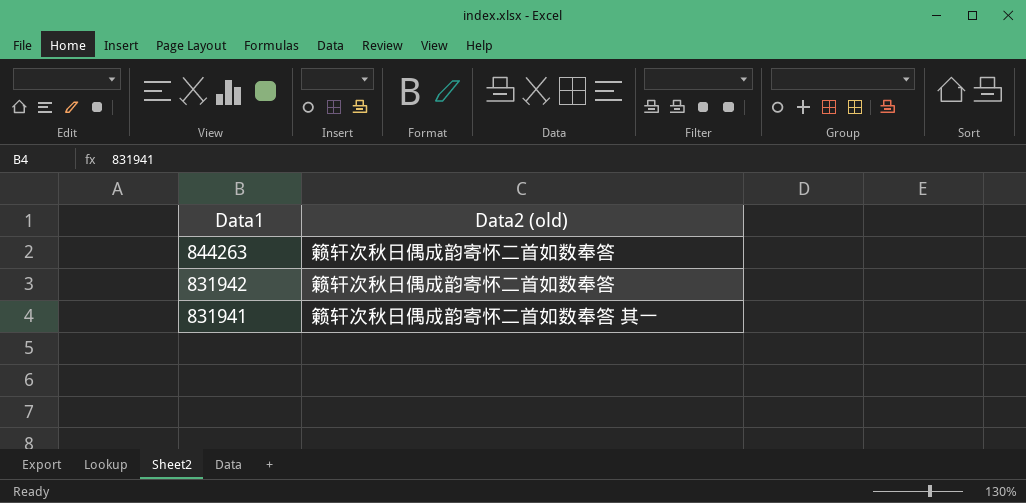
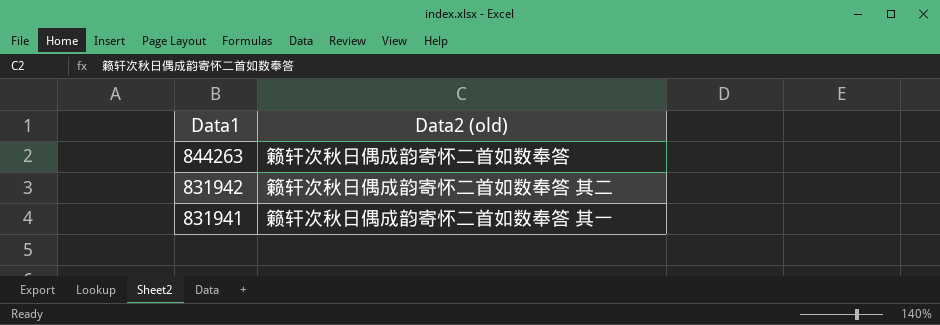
831942 | Data2 (old): 籁轩次秋日偶成韵寄怀二首如数奉答 -> 籁轩次秋日偶成韵寄怀二首如数奉答 其二

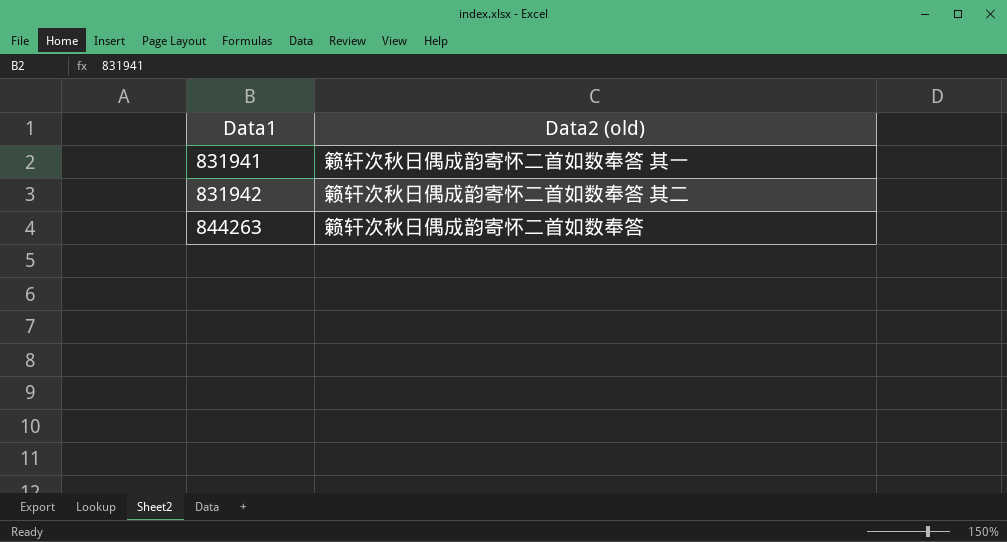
row order: Data1 descending -> Data1 ascending

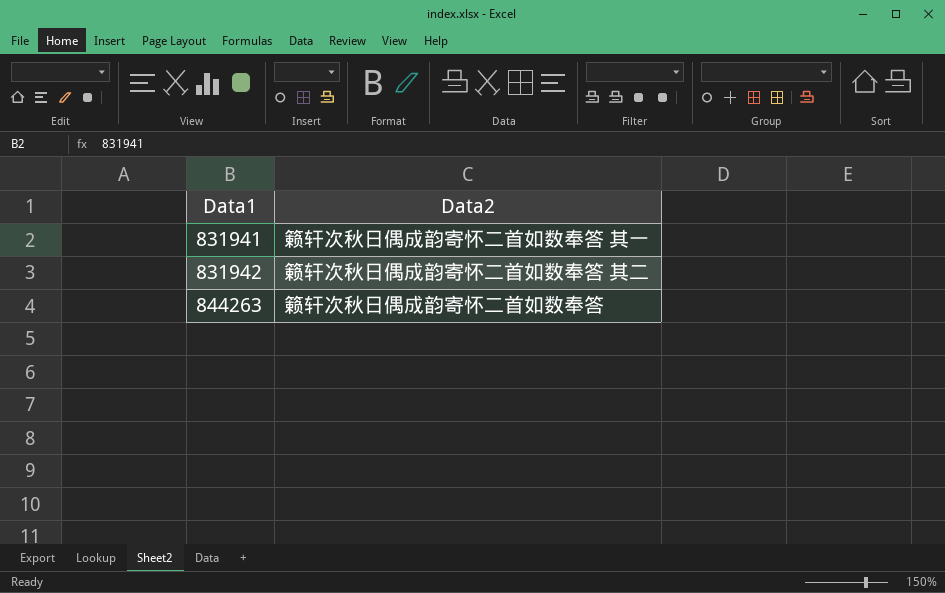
column name: Data2 (old) -> Data2

